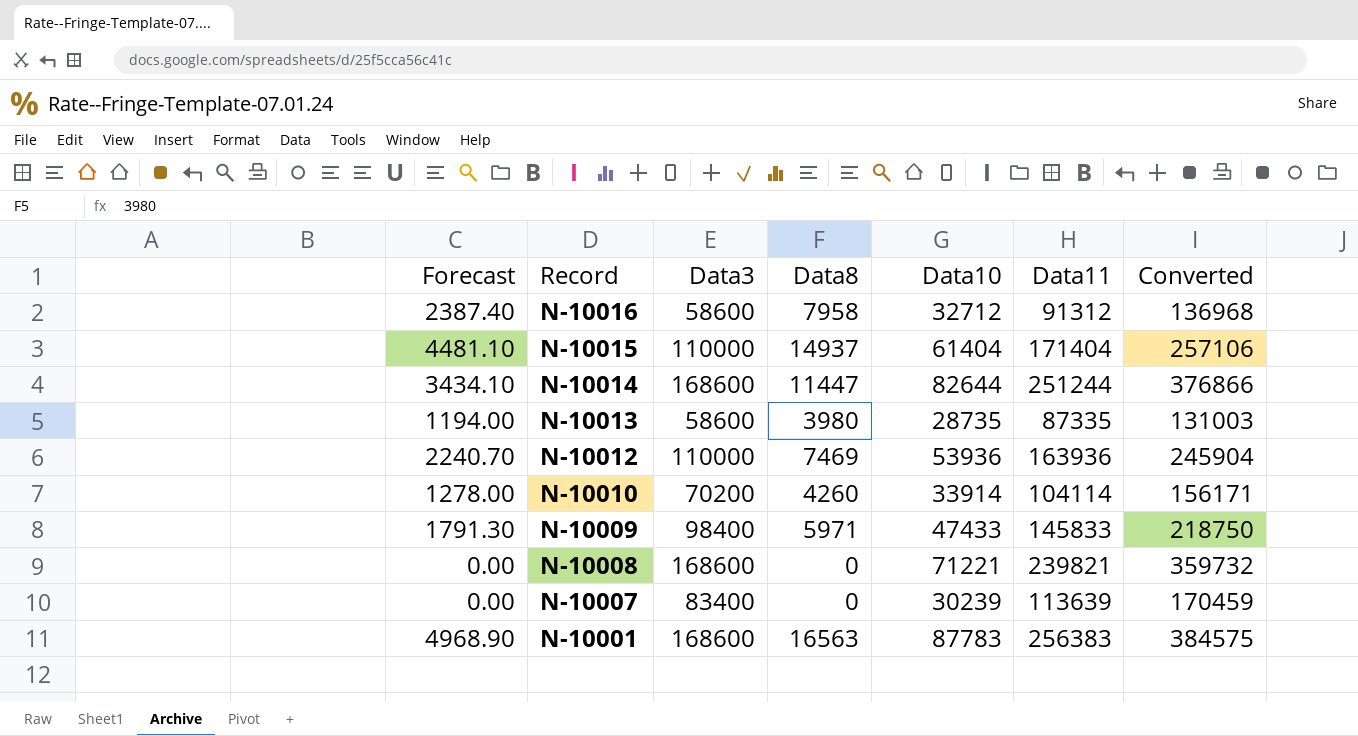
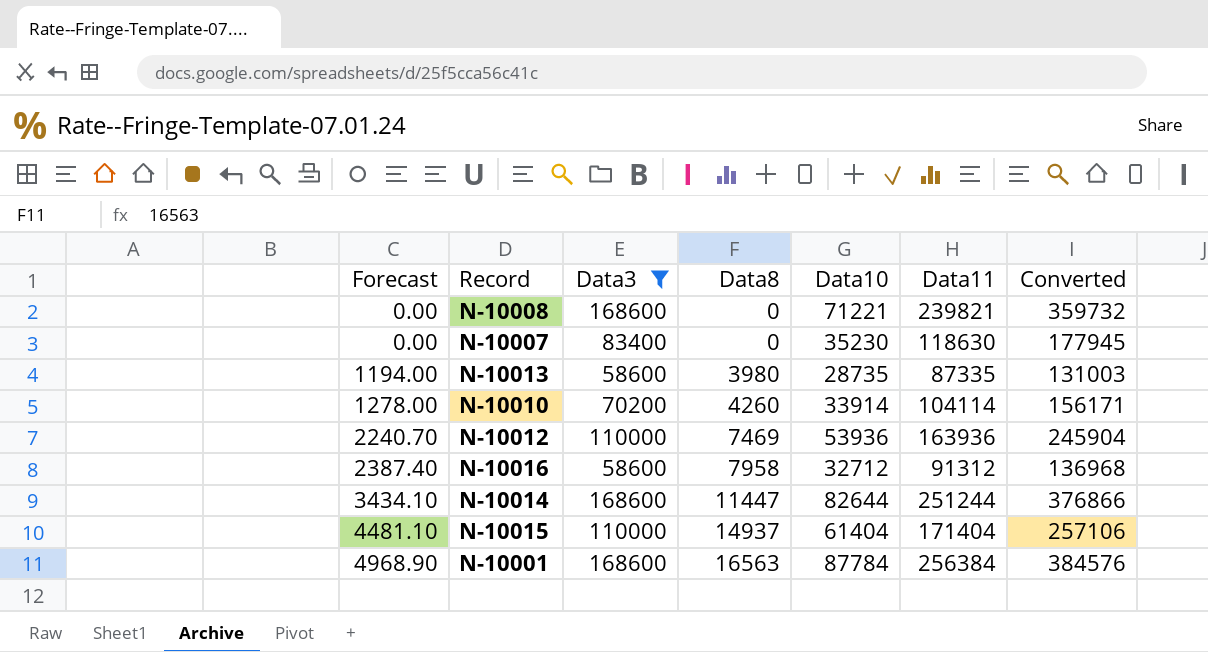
filter: none -> Data3 != 98400
row order: Record descending -> Forecast ascending
N-10007 | Data10: 30239 -> 35230
N-10007 | Data11: 113639 -> 118630
N-10007 | Converted: 170459 -> 177945
N-10001 | Data10: 87783 -> 87784
N-10001 | Data11: 256383 -> 256384
N-10001 | Converted: 384575 -> 384576

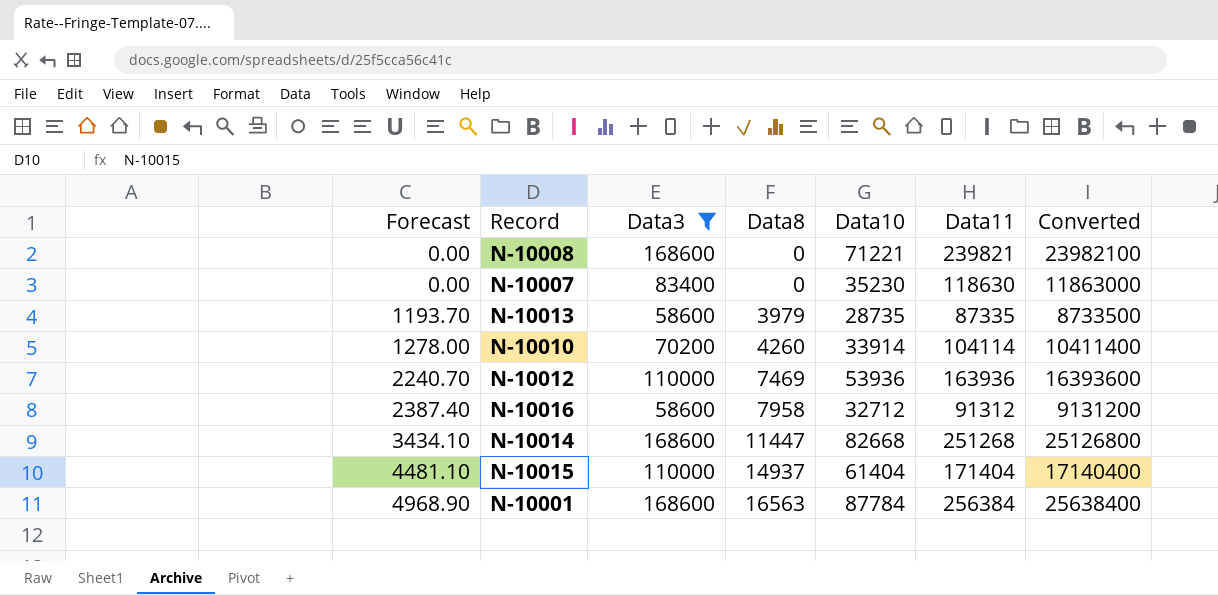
column Converted | formula: [Data11] * 1.5 -> [Data11] * 100
N-10013 | Forecast: 1194.00 -> 1193.70
N-10013 | Data8: 3980 -> 3979
N-10014 | Data10: 82644 -> 82668
N-10014 | Data11: 251244 -> 251268

